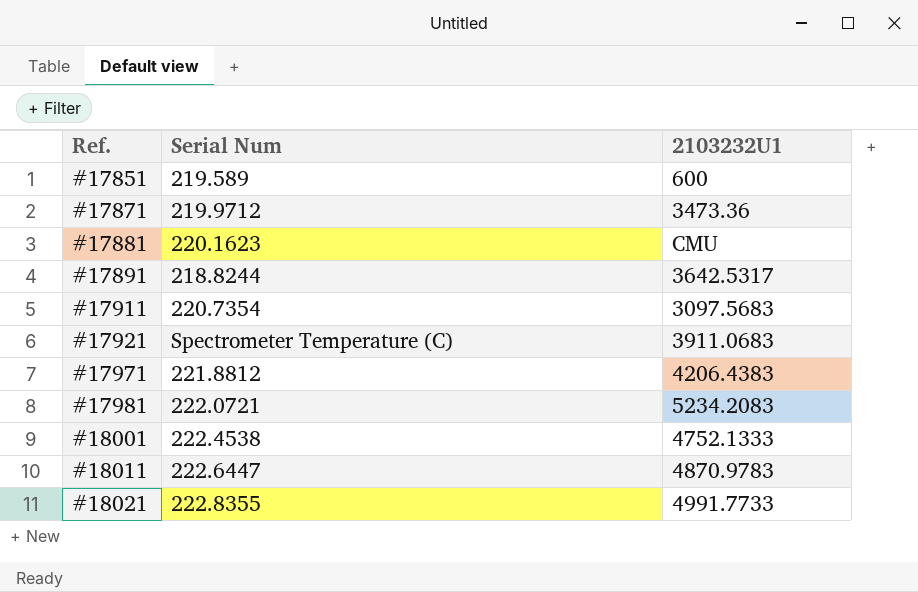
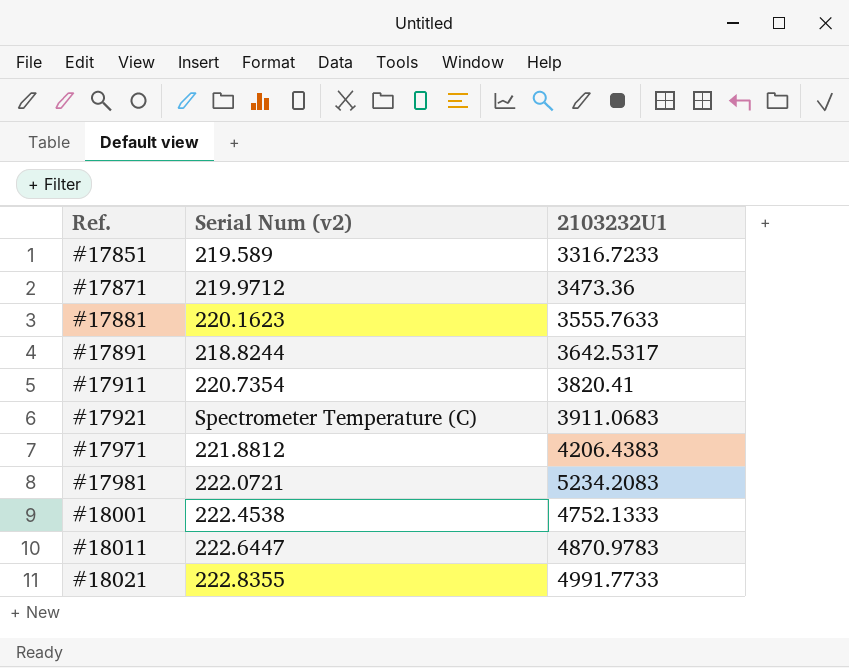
column name: Serial Num -> Serial Num (v2)
#17851 | 2103232U1: 600 -> 3316.7233
#17881 | 2103232U1: CMU -> 3555.7633
#17911 | 2103232U1: 3097.5683 -> 3820.41

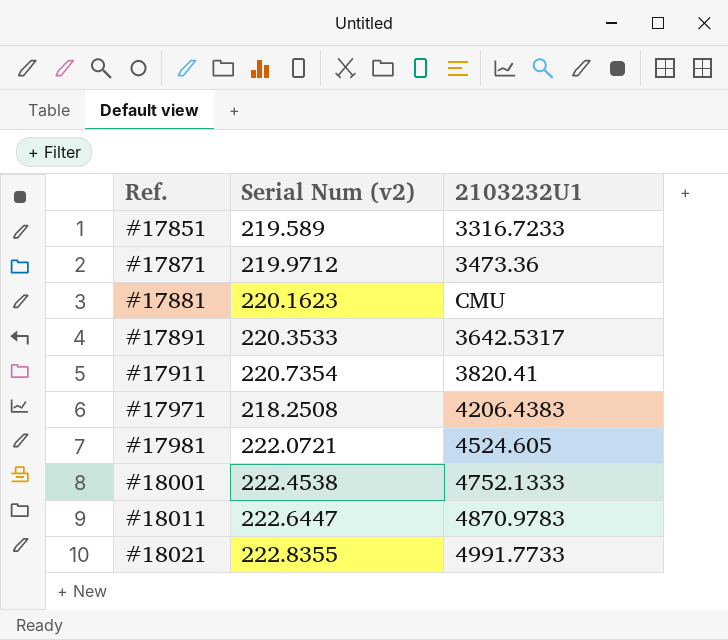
row #17921: Spectrometer Temperature (C) | 3911.0683 -> none
#17881 | 2103232U1: 3555.7633 -> CMU
#17891 | Serial Num (v2): 218.8244 -> 220.3533
#17971 | Serial Num (v2): 221.8812 -> 218.2508
#17981 | 2103232U1: 5234.2083 -> 4524.605

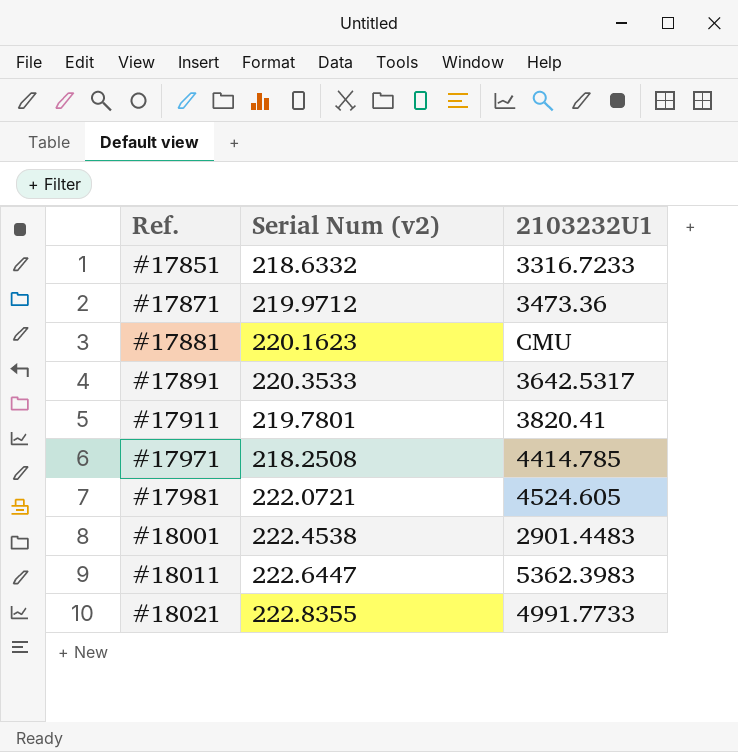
#17851 | Serial Num (v2): 219.589 -> 218.6332
#17911 | Serial Num (v2): 220.7354 -> 219.7801
#17971 | 2103232U1: 4206.4383 -> 4414.785
#18001 | 2103232U1: 4752.1333 -> 2901.4483
#18011 | 2103232U1: 4870.9783 -> 5362.3983

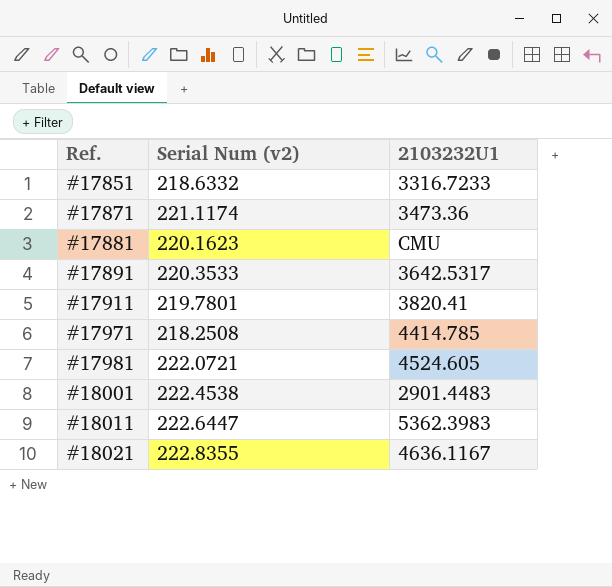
#17871 | Serial Num (v2): 219.9712 -> 221.1174
#18021 | 2103232U1: 4991.7733 -> 4636.1167

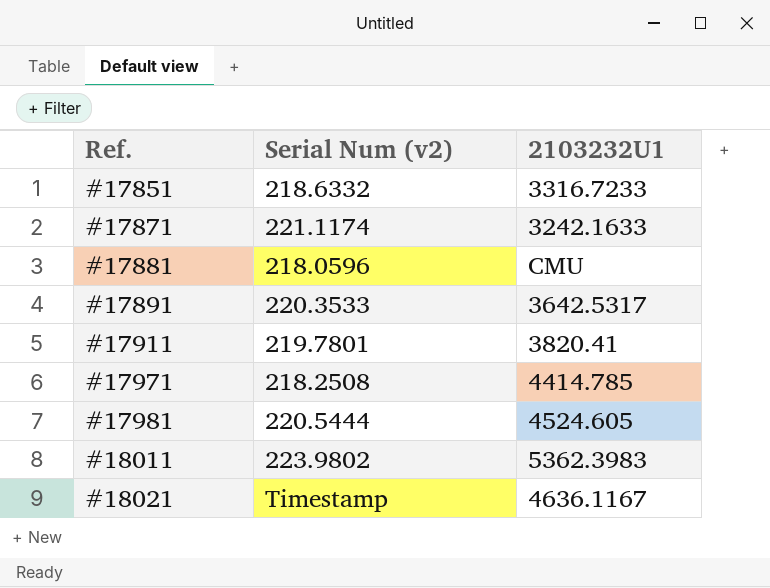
row #18001: 222.4538 | 2901.4483 -> none
#17871 | 2103232U1: 3473.36 -> 3242.1633
#17881 | Serial Num (v2): 220.1623 -> 218.0596
#17981 | Serial Num (v2): 222.0721 -> 220.5444
#18011 | Serial Num (v2): 222.6447 -> 223.9802
#18021 | Serial Num (v2): 222.8355 -> Timestamp

